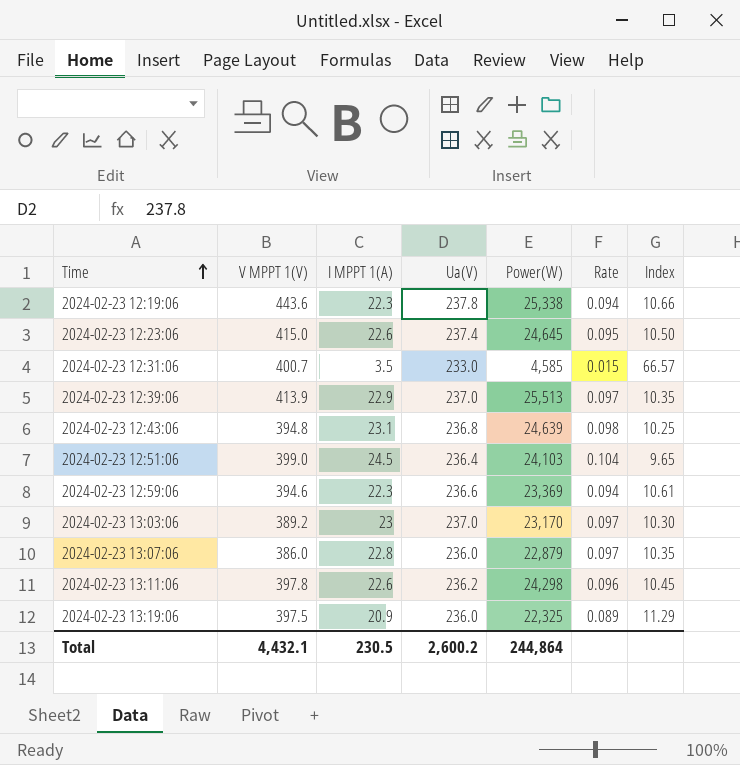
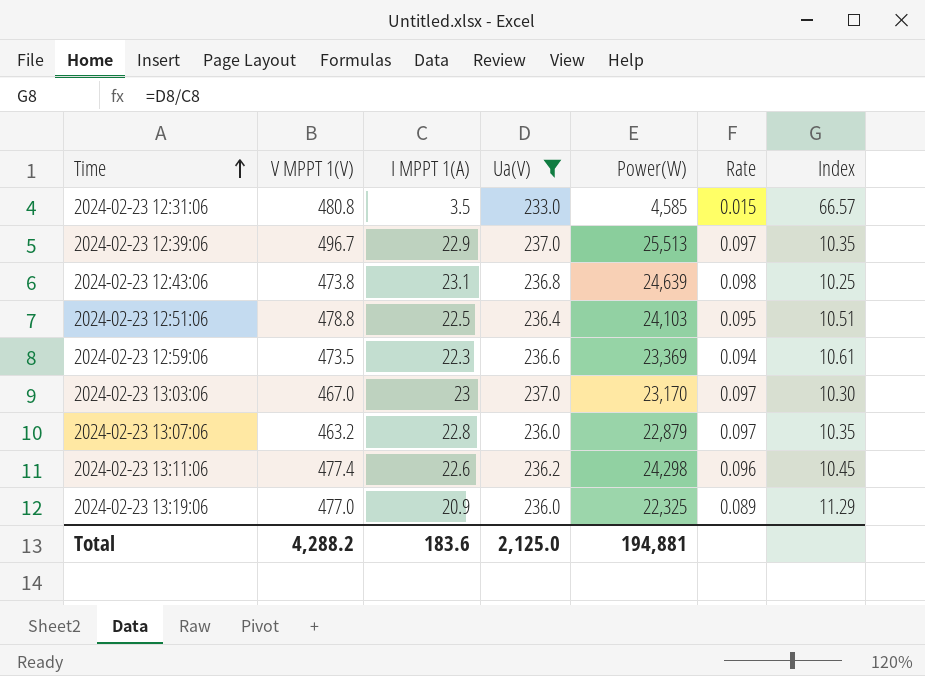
filter: none -> Ua(V) <= 237.0
2024-02-23 12:31:06 | V MPPT 1(V): 400.7 -> 480.8
2024-02-23 12:39:06 | V MPPT 1(V): 413.9 -> 496.7
2024-02-23 12:43:06 | V MPPT 1(V): 394.8 -> 473.8
2024-02-23 12:51:06 | V MPPT 1(V): 399.0 -> 478.8
2024-02-23 12:51:06 | I MPPT 1(A): 24.5 -> 22.5
2024-02-23 12:51:06 | Rate: 0.104 -> 0.095
2024-02-23 12:51:06 | Index: 9.65 -> 10.51
2024-02-23 12:59:06 | V MPPT 1(V): 394.6 -> 473.5
2024-02-23 13:03:06 | V MPPT 1(V): 389.2 -> 467.0
2024-02-23 13:07:06 | V MPPT 1(V): 386.0 -> 463.2
2024-02-23 13:11:06 | V MPPT 1(V): 397.8 -> 477.4
2024-02-23 13:19:06 | V MPPT 1(V): 397.5 -> 477.0
Total | V MPPT 1(V): 4,432.1 -> 4,288.2
Total | I MPPT 1(A): 230.5 -> 183.6
Total | Ua(V): 2,600.2 -> 2,125.0
Total | Power(W): 244,864 -> 194,881

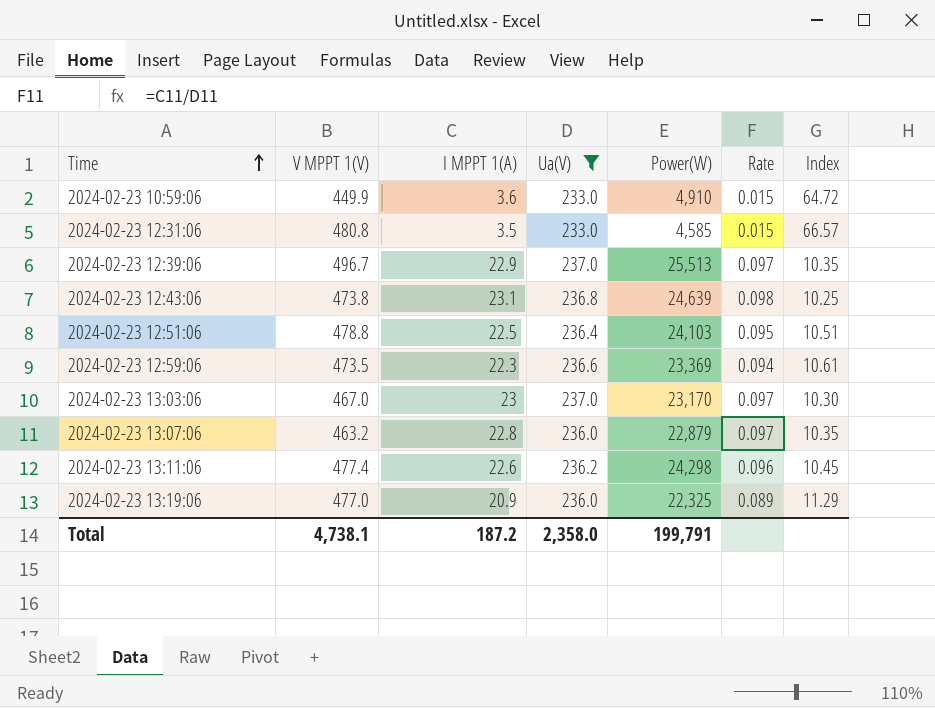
row 2024-02-23 10:59:06: none -> 449.9 | 3.6 | 233.0 | 4,910 | 0.015 | 64.72
Total | V MPPT 1(V): 4,288.2 -> 4,738.1
Total | I MPPT 1(A): 183.6 -> 187.2
Total | Ua(V): 2,125.0 -> 2,358.0
Total | Power(W): 194,881 -> 199,791

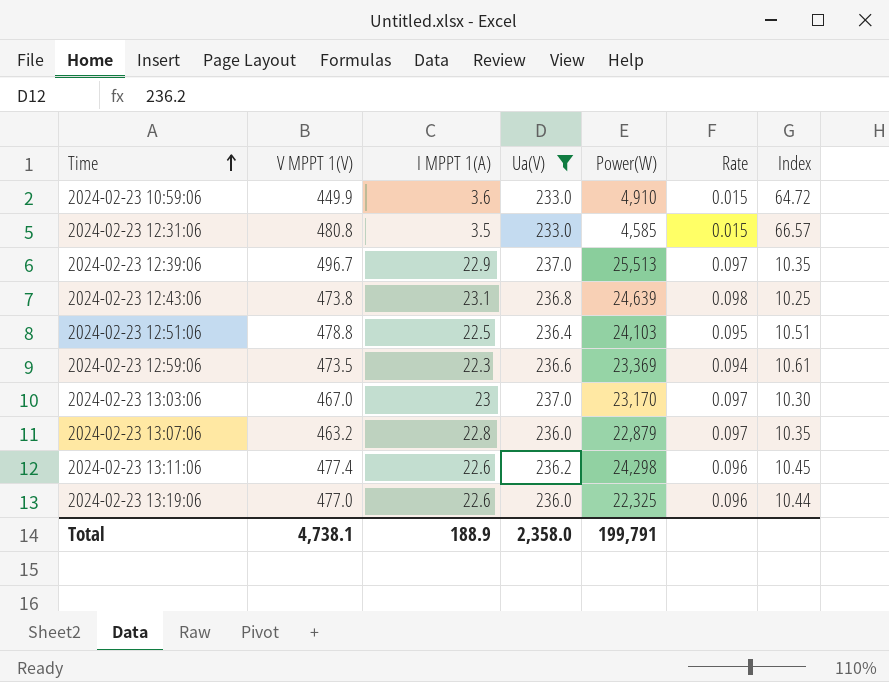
2024-02-23 13:19:06 | I MPPT 1(A): 20.9 -> 22.6
2024-02-23 13:19:06 | Rate: 0.089 -> 0.096
2024-02-23 13:19:06 | Index: 11.29 -> 10.44
Total | I MPPT 1(A): 187.2 -> 188.9

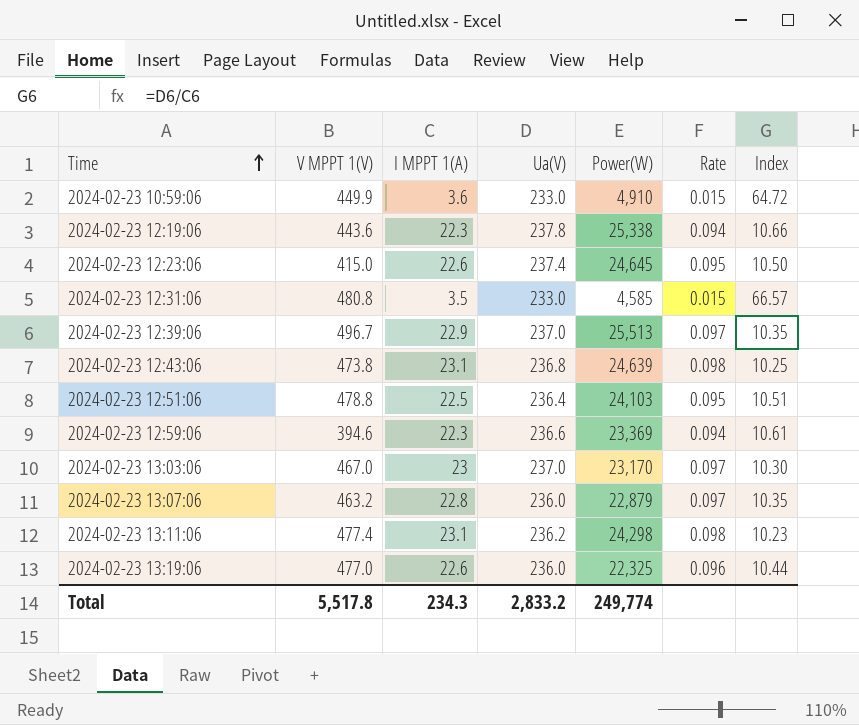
filter: Ua(V) <= 237.0 -> none
2024-02-23 12:59:06 | V MPPT 1(V): 473.5 -> 394.6
2024-02-23 13:11:06 | I MPPT 1(A): 22.6 -> 23.1
2024-02-23 13:11:06 | Rate: 0.096 -> 0.098
2024-02-23 13:11:06 | Index: 10.45 -> 10.23
Total | V MPPT 1(V): 4,738.1 -> 5,517.8
Total | I MPPT 1(A): 188.9 -> 234.3
Total | Ua(V): 2,358.0 -> 2,833.2
Total | Power(W): 199,791 -> 249,774

